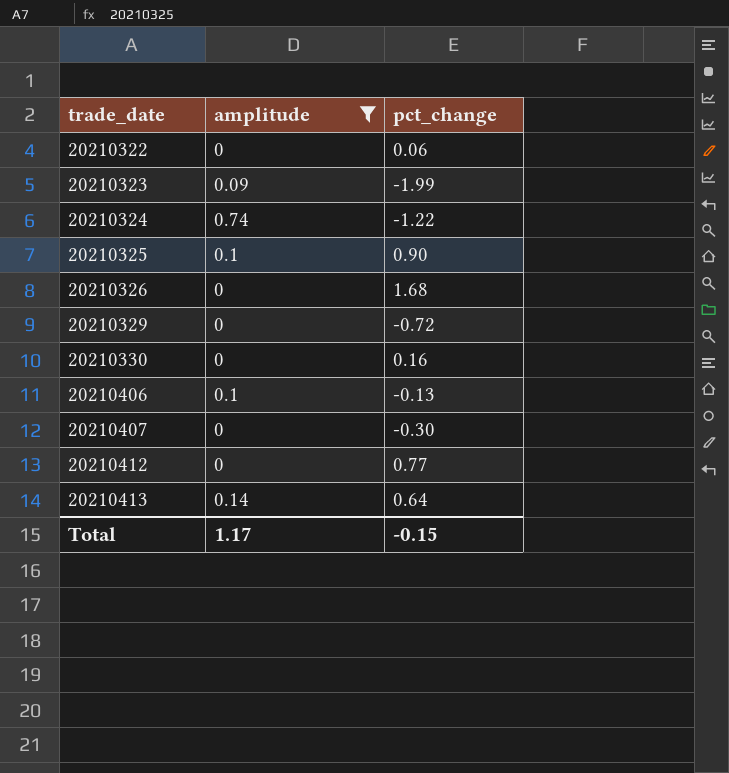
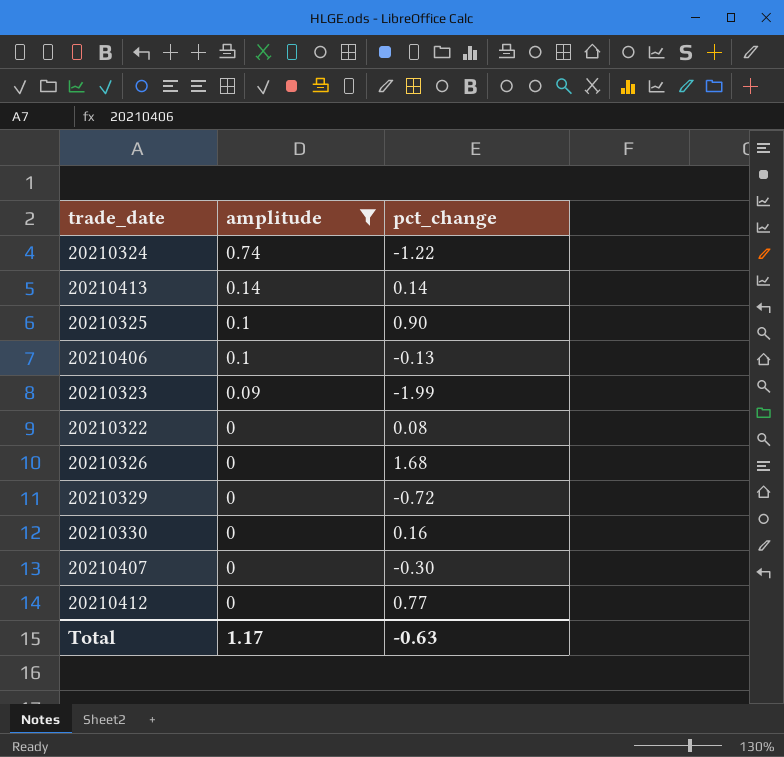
row order: trade_date ascending -> amplitude descending
20210413 | pct_change: 0.64 -> 0.14
20210322 | pct_change: 0.06 -> 0.08
Total | pct_change: -0.15 -> -0.63

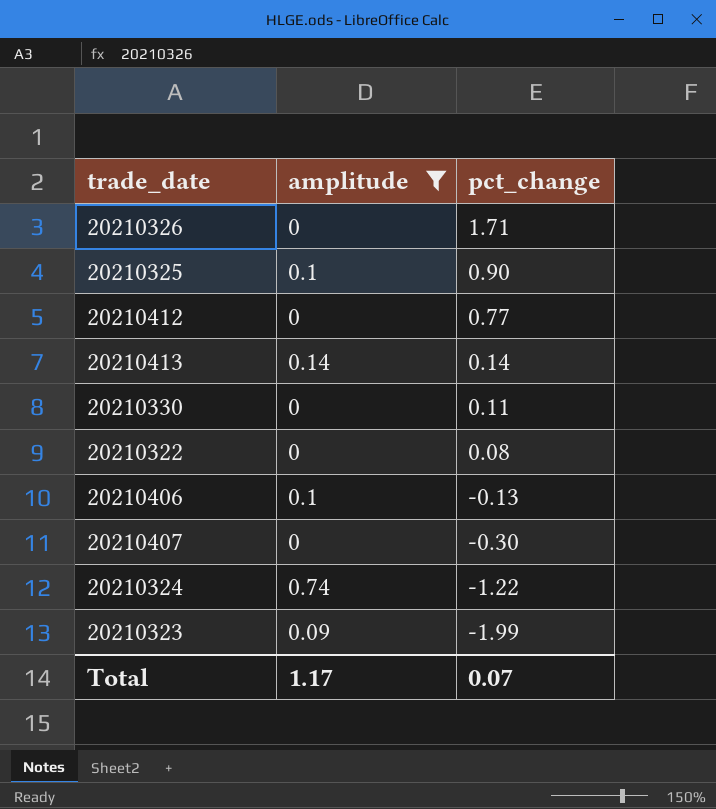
row order: amplitude descending -> pct_change descending
row 20210329: 0 | -0.72 -> none
20210326 | pct_change: 1.68 -> 1.71
20210330 | pct_change: 0.16 -> 0.11
Total | pct_change: -0.63 -> 0.07

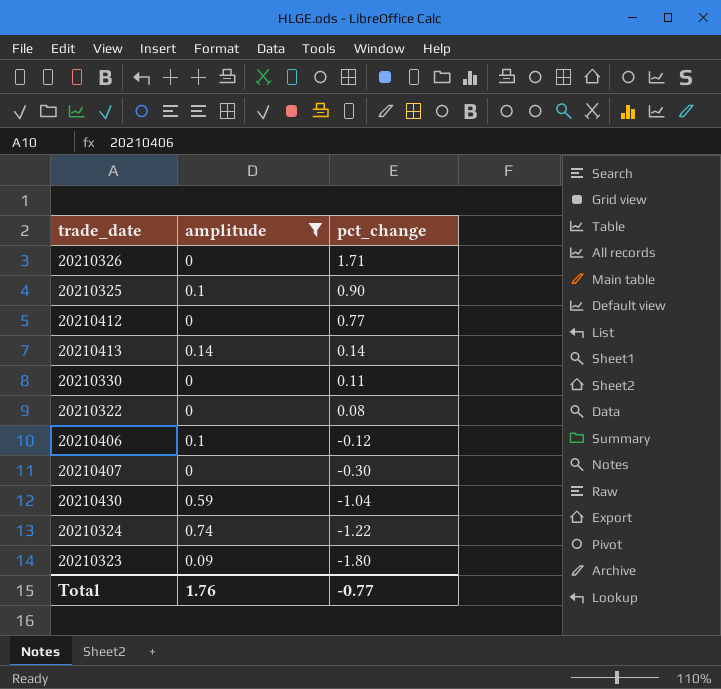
20210406 | pct_change: -0.13 -> -0.12
row 20210430: none -> 0.59 | -1.04
20210323 | pct_change: -1.99 -> -1.80
Total | amplitude: 1.17 -> 1.76
Total | pct_change: 0.07 -> -0.77

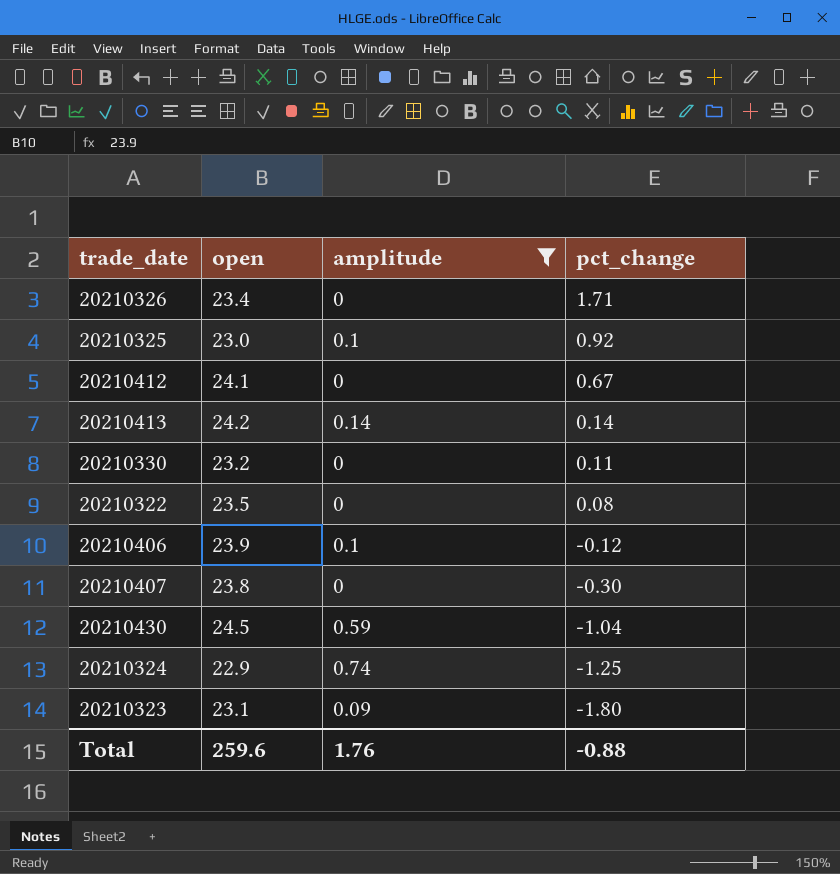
column open | position: none -> 2
20210325 | pct_change: 0.90 -> 0.92
20210412 | pct_change: 0.77 -> 0.67
20210324 | pct_change: -1.22 -> -1.25
Total | pct_change: -0.77 -> -0.88

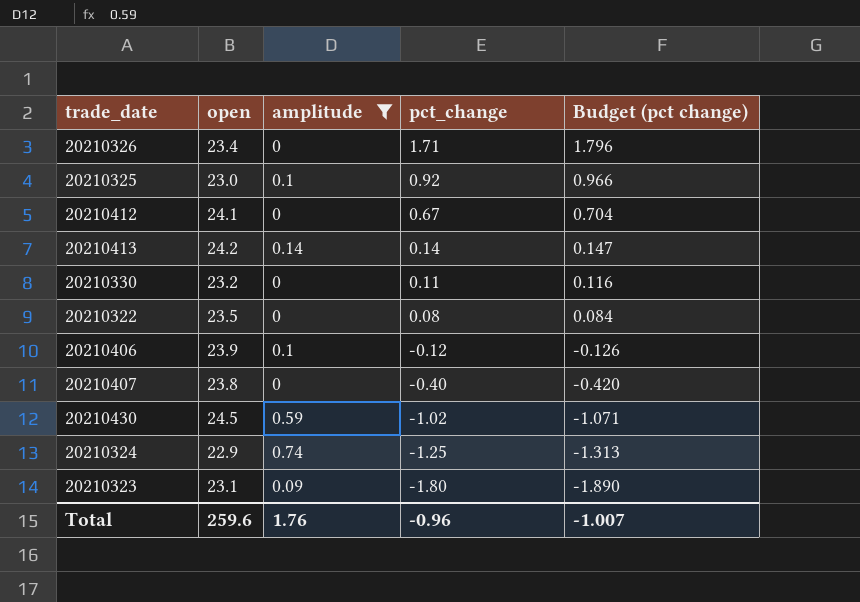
column Budget (pct change) | formula: none -> [pct_change] * 1.05
20210407 | pct_change: -0.30 -> -0.40
20210430 | pct_change: -1.04 -> -1.02
Total | pct_change: -0.88 -> -0.96

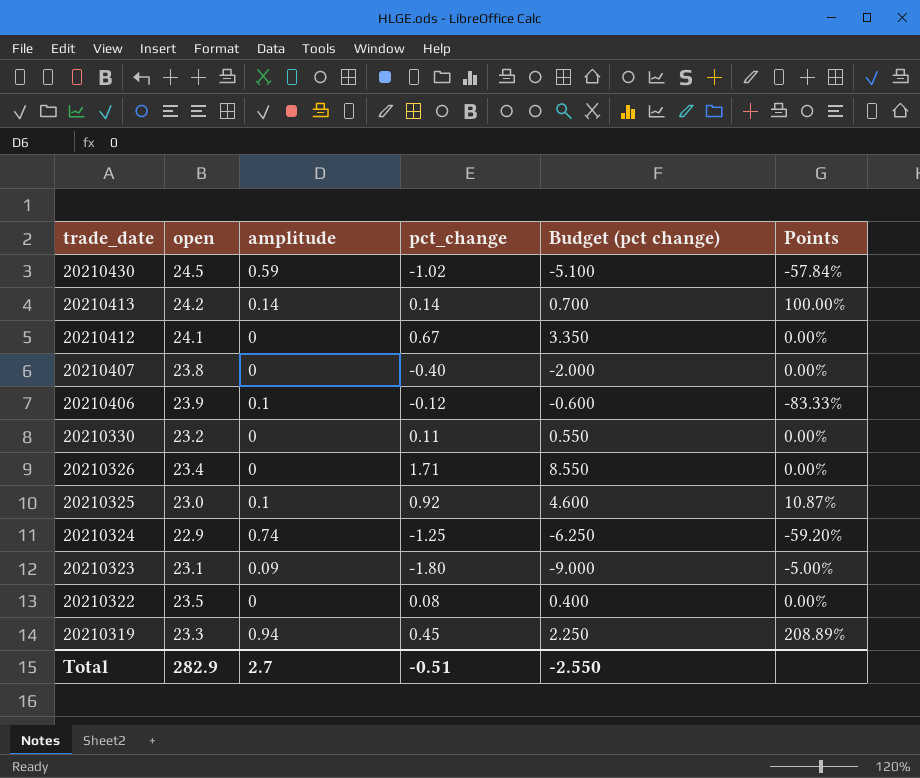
filter: amplitude != 0.94 -> none
row order: pct_change descending -> trade_date descending
column Budget (pct change) | formula: [pct_change] * 1.05 -> [pct_change] * 5
column Points | formula: none -> [amplitude] / [pct_change]
Total | open: 259.6 -> 282.9
Total | amplitude: 1.76 -> 2.7
Total | pct_change: -0.96 -> -0.51
Total | Budget (pct change): -1.007 -> -2.550

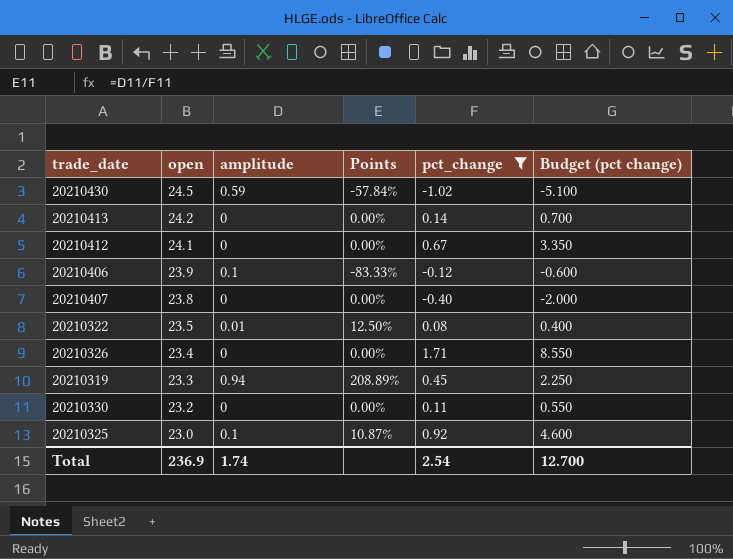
filter: none -> pct_change >= -1.02
row order: trade_date descending -> open descending
column Points | position: 6 -> 4
20210413 | amplitude: 0.14 -> 0
20210413 | Points: 100.00% -> 0.00%
20210322 | amplitude: 0 -> 0.01
20210322 | Points: 0.00% -> 12.50%
Total | open: 282.9 -> 236.9
Total | amplitude: 2.7 -> 1.74
Total | pct_change: -0.51 -> 2.54
Total | Budget (pct change): -2.550 -> 12.700

